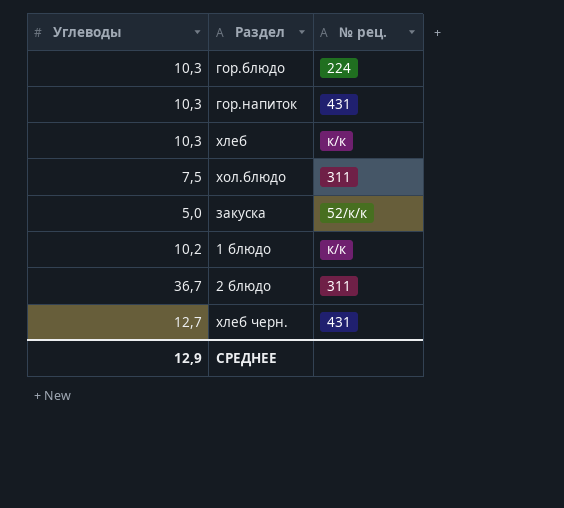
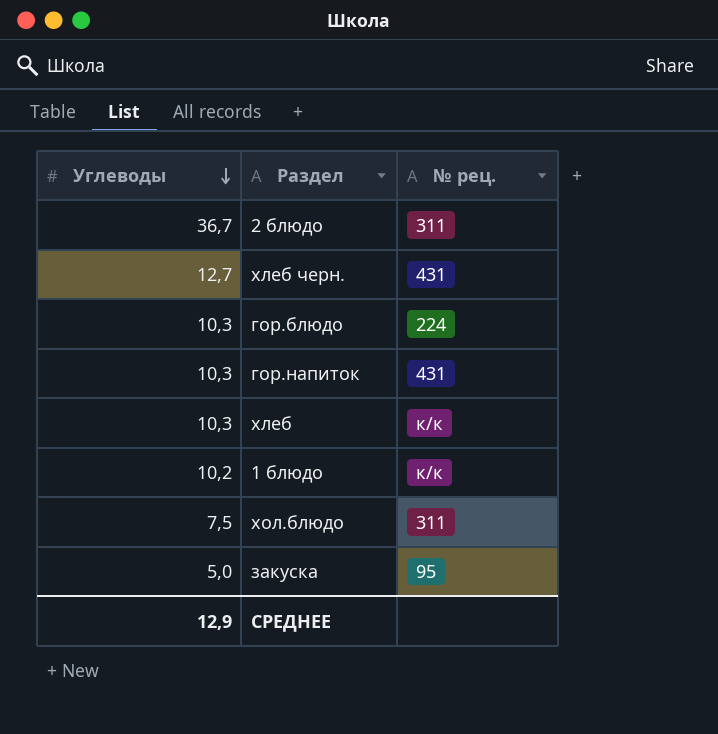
row order: none -> Углеводы descending
закуска | № рец.: 52/к/к -> 95

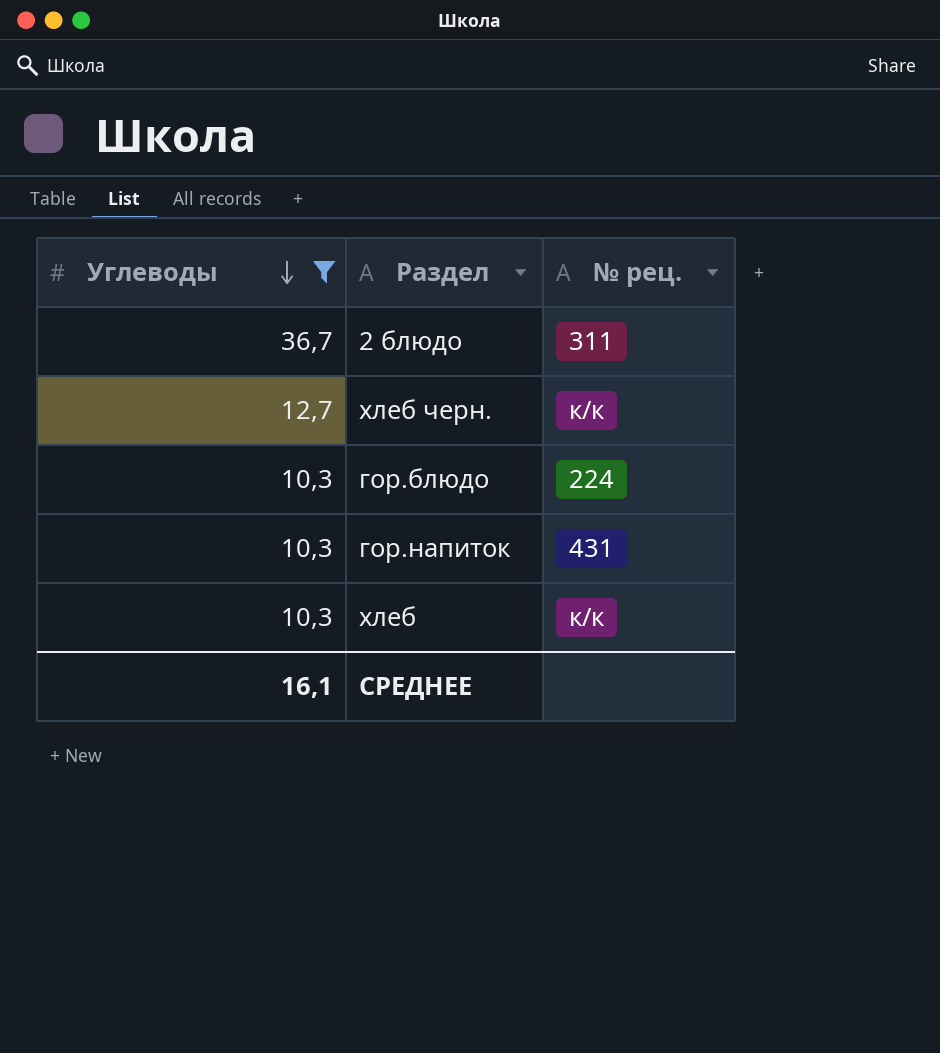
filter: none -> Углеводы >= 10,3
хлеб черн. | № рец.: 431 -> к/к
СРЕДНЕЕ | Углеводы: 12,9 -> 16,1

